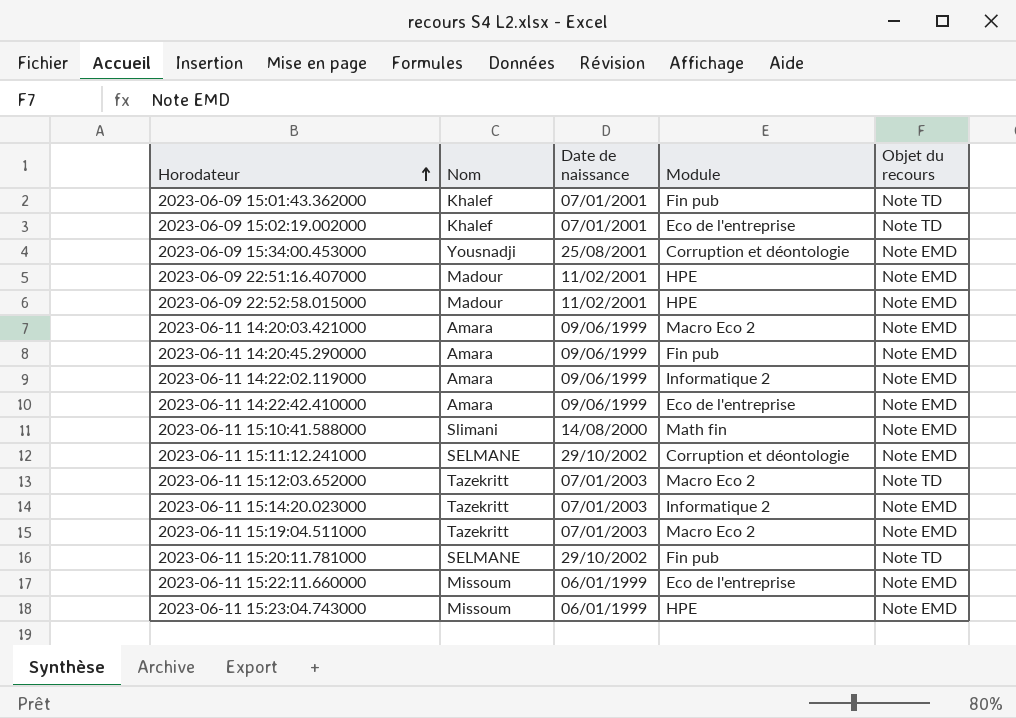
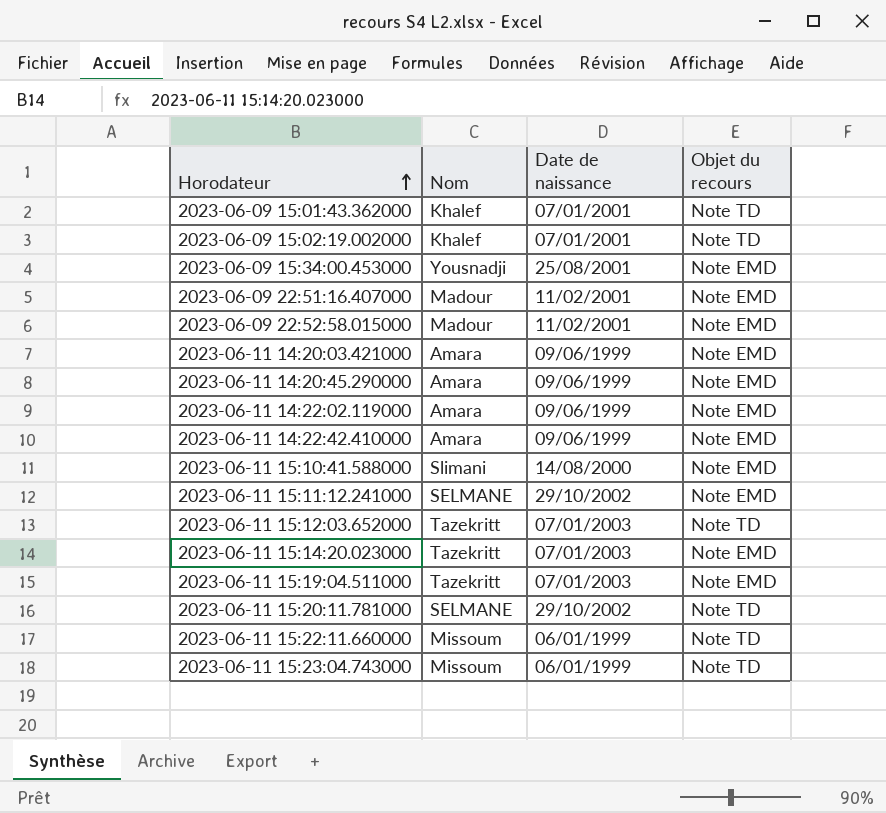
column Module | position: 4 -> none
2023-06-11 15:22:11.660000 | Objet du recours: Note EMD -> Note TD
2023-06-11 15:23:04.743000 | Objet du recours: Note EMD -> Note TD

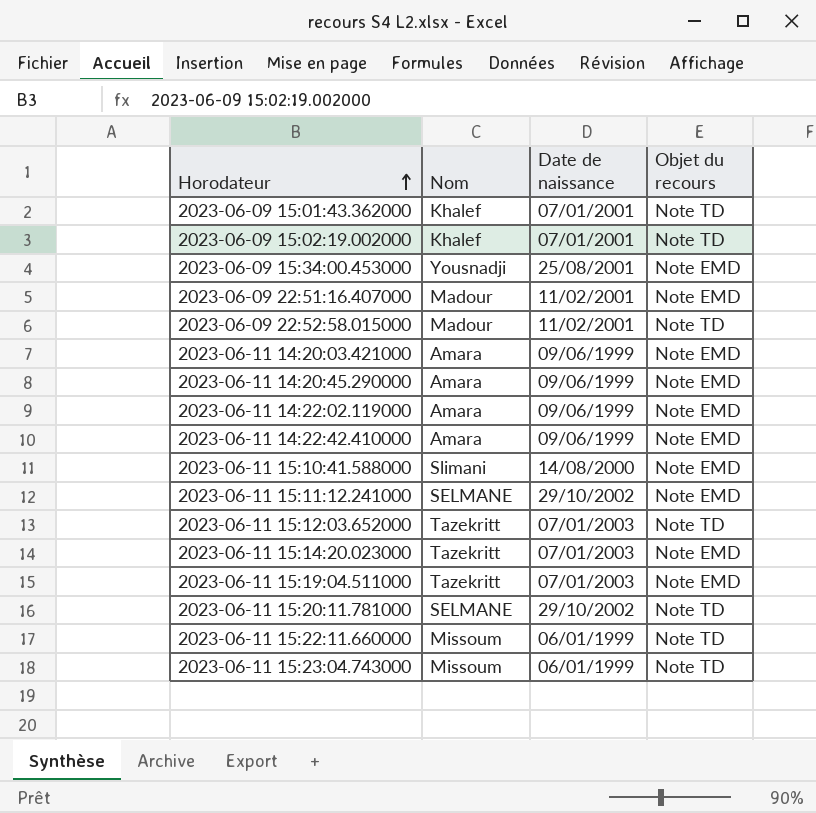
2023-06-09 22:52:58.015000 | Objet du recours: Note EMD -> Note TD

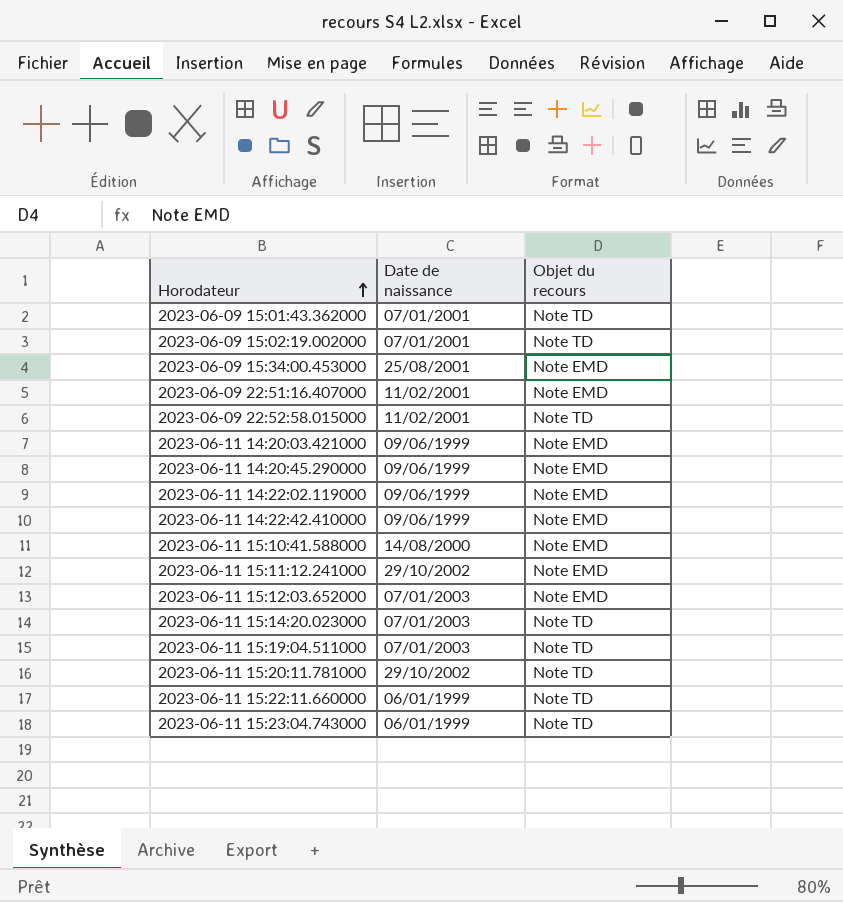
column Nom | position: 2 -> none
2023-06-11 15:12:03.652000 | Objet du recours: Note TD -> Note EMD
2023-06-11 15:14:20.023000 | Objet du recours: Note EMD -> Note TD
2023-06-11 15:19:04.511000 | Objet du recours: Note EMD -> Note TD

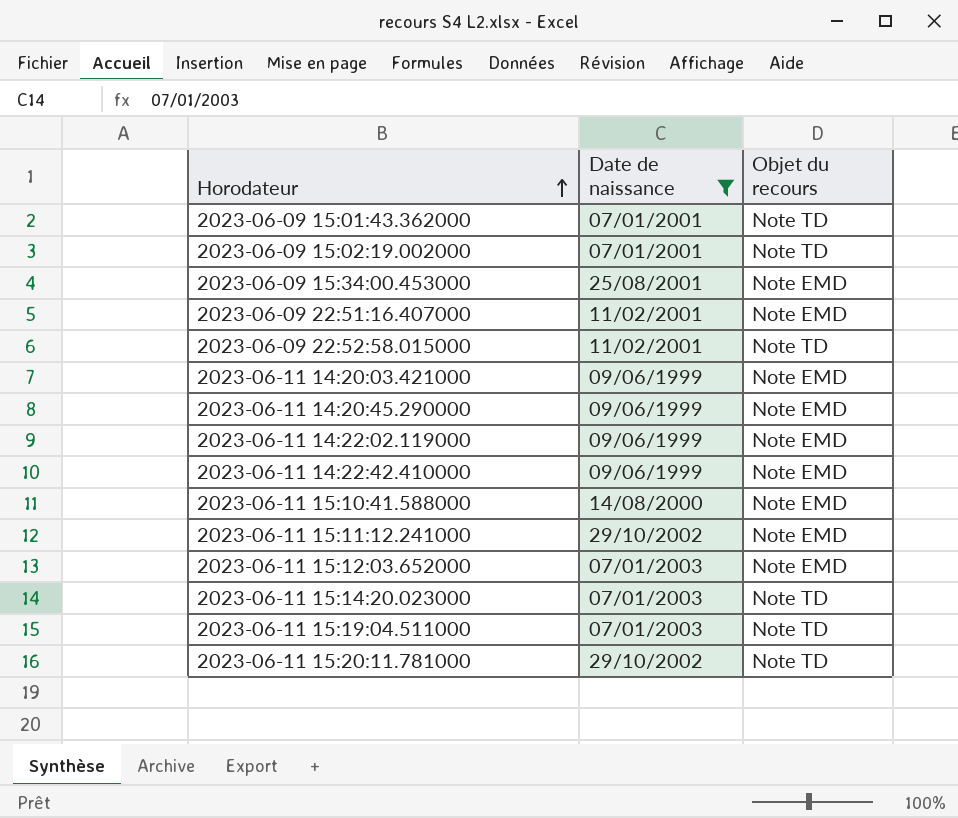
filter: none -> Date de naissance != 06/01/1999

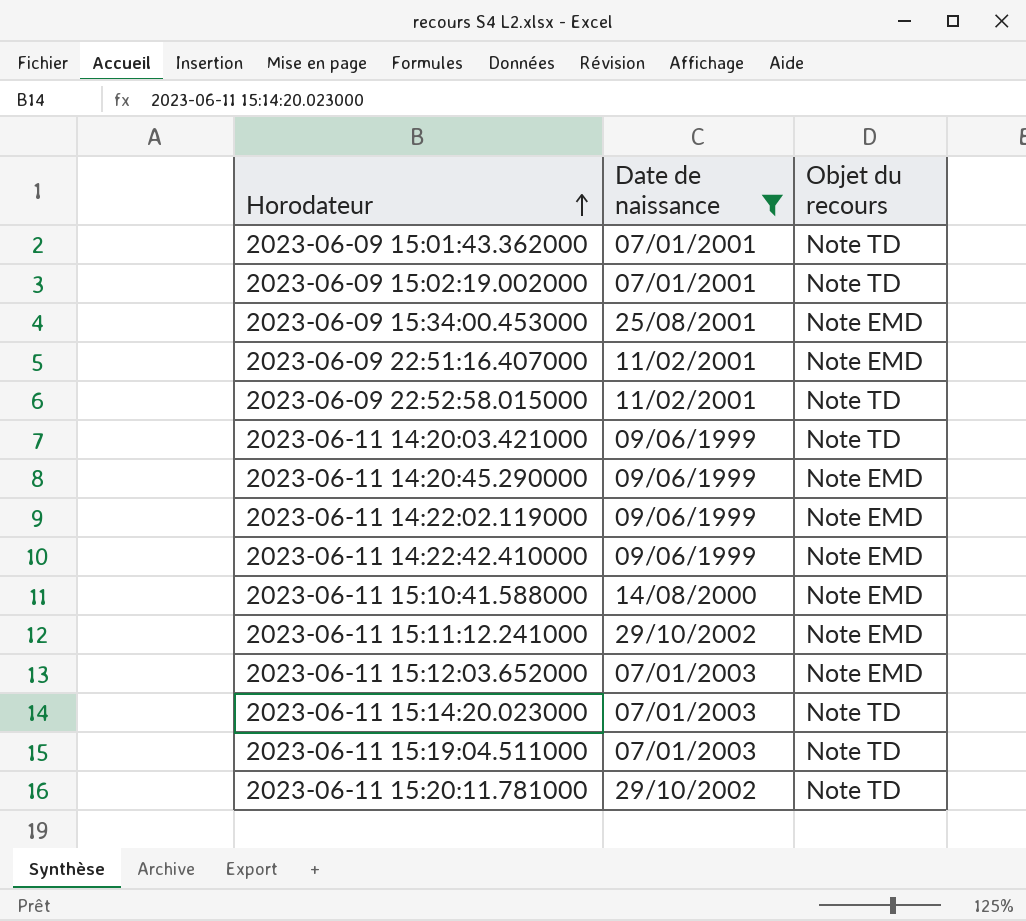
2023-06-11 14:20:03.421000 | Objet du recours: Note EMD -> Note TD

